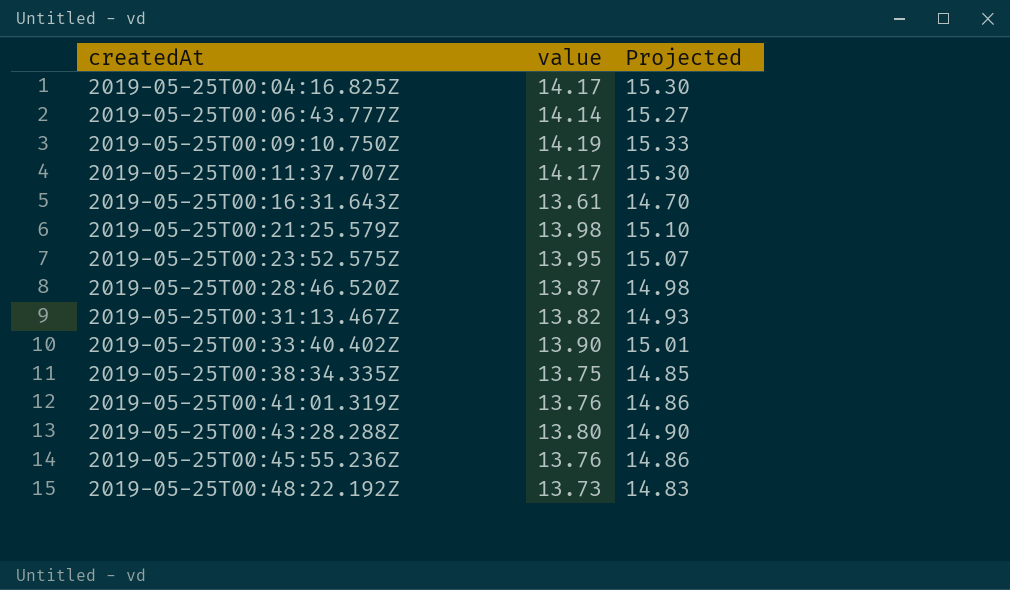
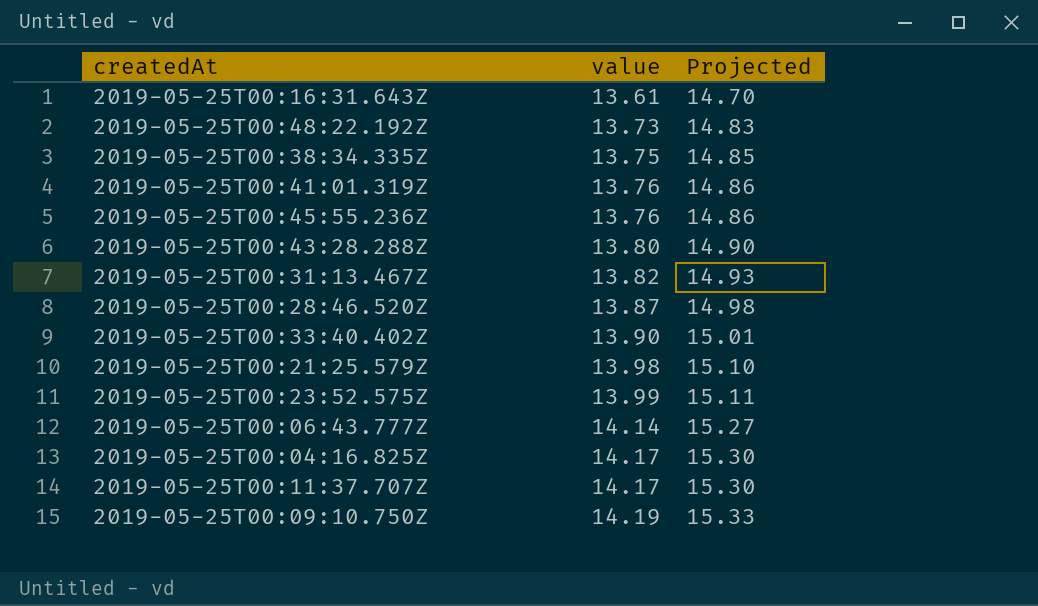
row order: createdAt ascending -> value ascending
2019-05-25T00:23:52.575Z | value: 13.95 -> 13.99
2019-05-25T00:23:52.575Z | Projected: 15.07 -> 15.11

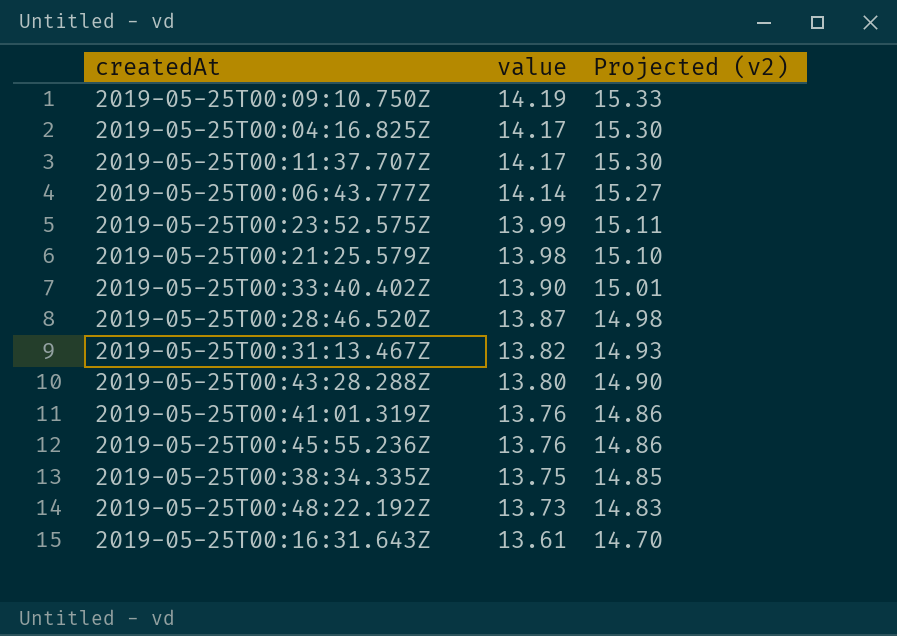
row order: value ascending -> value descending
column name: Projected -> Projected (v2)

